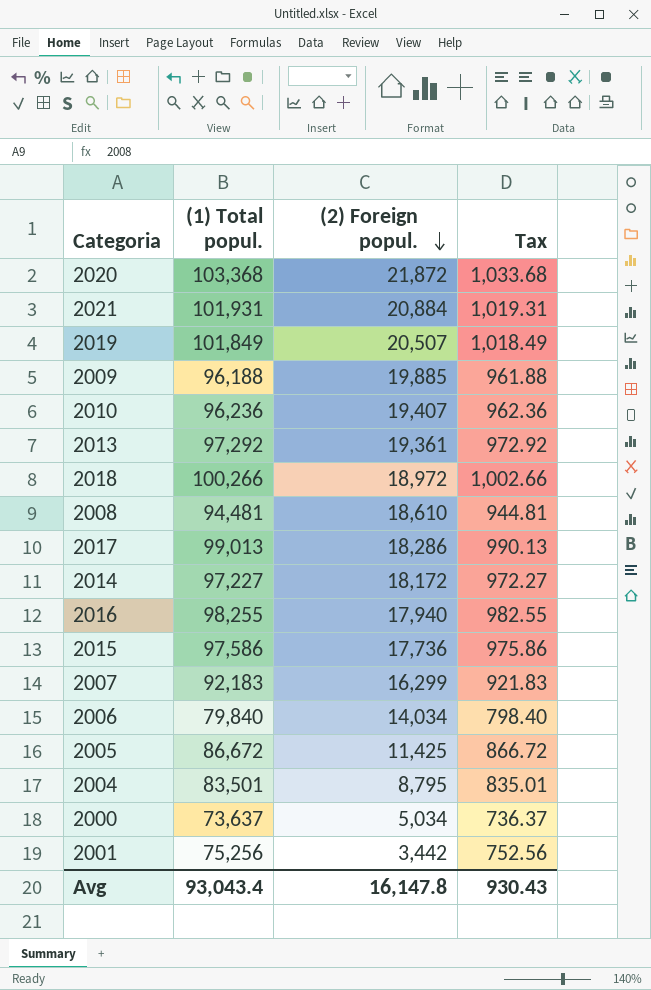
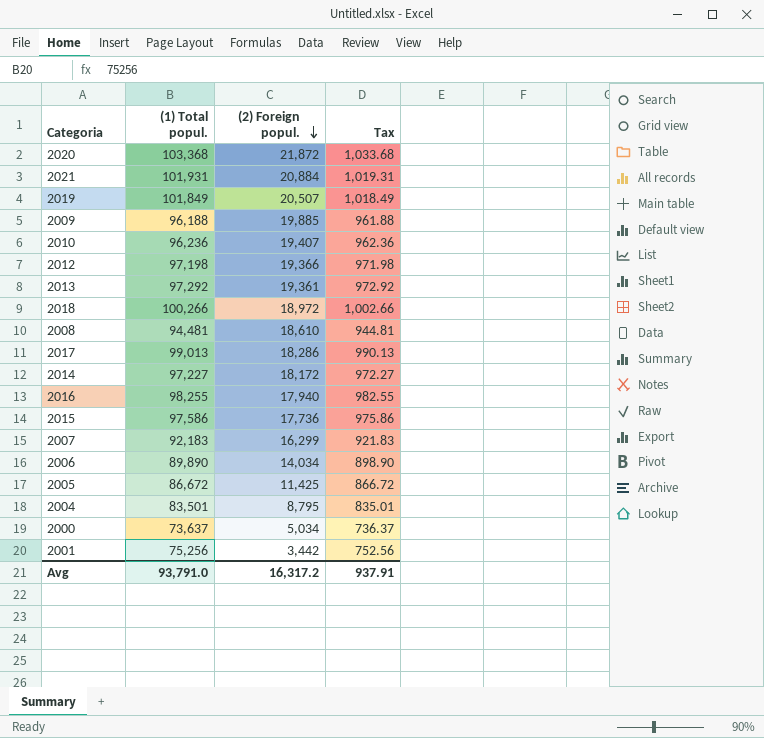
row 2012: none -> 97,198 | 19,366 | 971.98
2006 | (1) Total popul.: 79,840 -> 89,890
2006 | Tax: 798.40 -> 898.90
Avg | (1) Total popul.: 93,043.4 -> 93,791.0
Avg | (2) Foreign popul.: 16,147.8 -> 16,317.2
Avg | Tax: 930.43 -> 937.91

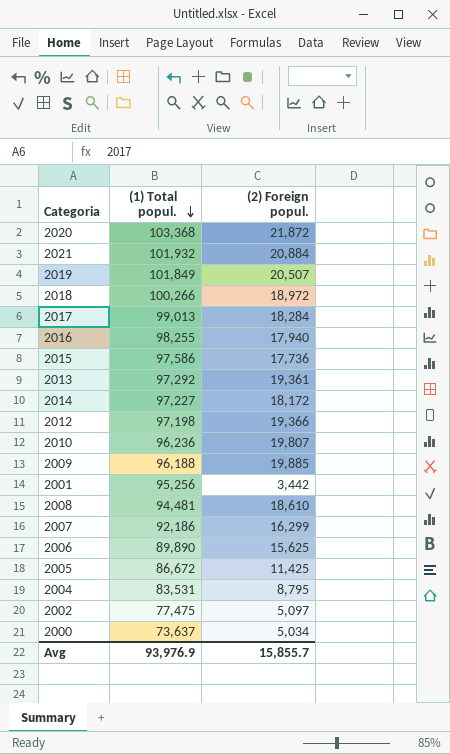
row order: (2) Foreign popul. descending -> (1) Total popul. descending
column Tax | formula: [(1) Total popul.] * 0.01 -> none
2021 | (1) Total popul.: 101,931 -> 101,932
2017 | (2) Foreign popul.: 18,286 -> 18,284
2010 | (2) Foreign popul.: 19,407 -> 19,807
2001 | (1) Total popul.: 75,256 -> 95,256
2007 | (1) Total popul.: 92,183 -> 92,186
2006 | (2) Foreign popul.: 14,034 -> 15,625
2004 | (1) Total popul.: 83,501 -> 83,531
row 2002: none -> 77,475 | 5,097
Avg | (1) Total popul.: 93,791.0 -> 93,976.9
Avg | (2) Foreign popul.: 16,317.2 -> 15,855.7

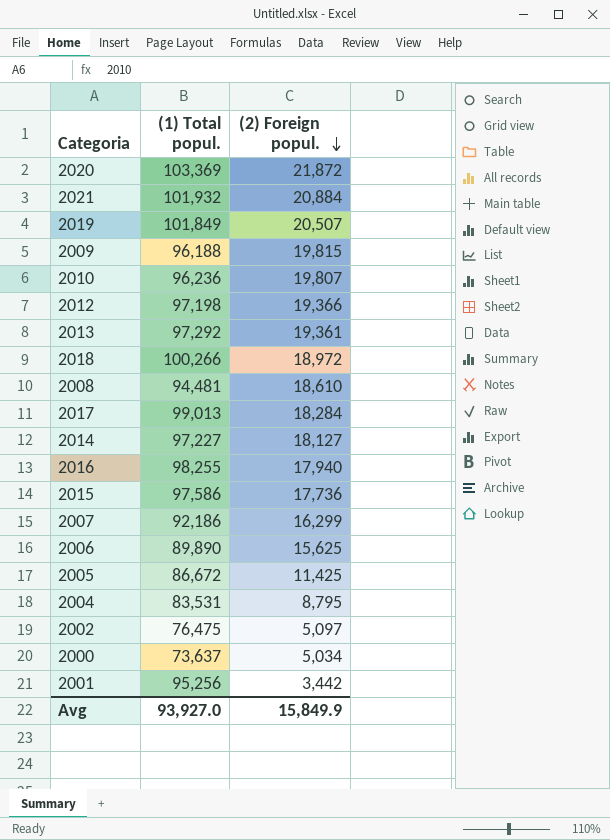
row order: (1) Total popul. descending -> (2) Foreign popul. descending
2020 | (1) Total popul.: 103,368 -> 103,369
2009 | (2) Foreign popul.: 19,885 -> 19,815
2014 | (2) Foreign popul.: 18,172 -> 18,127
2002 | (1) Total popul.: 77,475 -> 76,475
Avg | (1) Total popul.: 93,976.9 -> 93,927.0
Avg | (2) Foreign popul.: 15,855.7 -> 15,849.9

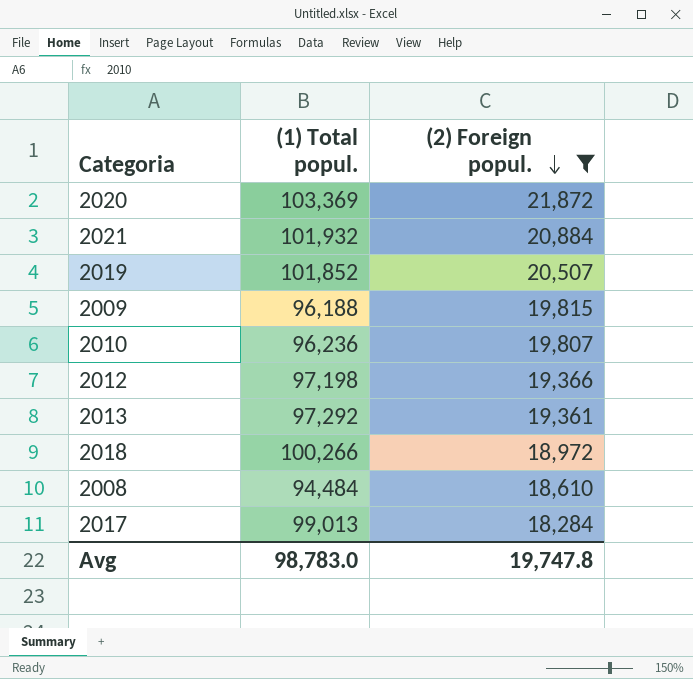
filter: none -> (2) Foreign popul. >= 18,284
2019 | (1) Total popul.: 101,849 -> 101,852
2008 | (1) Total popul.: 94,481 -> 94,484
Avg | (1) Total popul.: 93,927.0 -> 98,783.0
Avg | (2) Foreign popul.: 15,849.9 -> 19,747.8

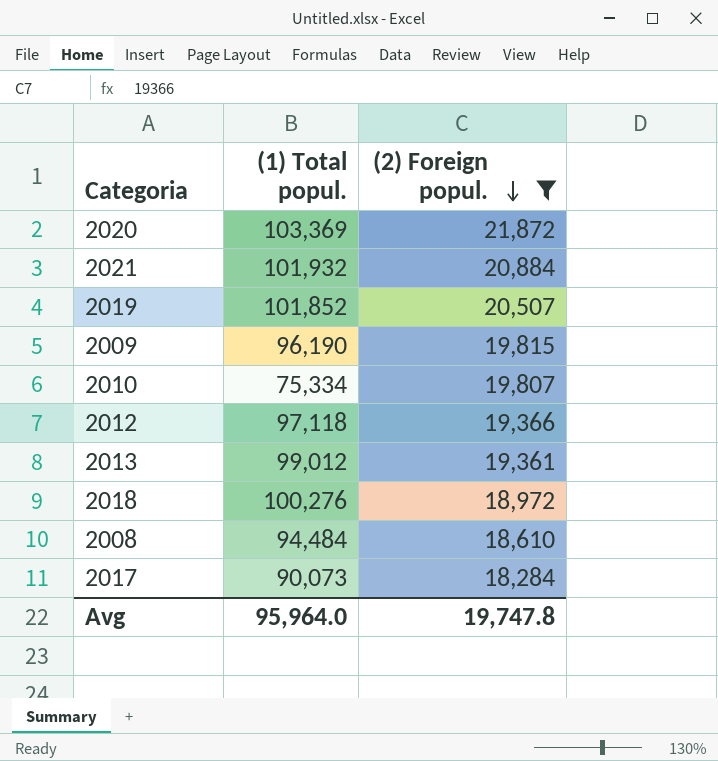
2009 | (1) Total popul.: 96,188 -> 96,190
2010 | (1) Total popul.: 96,236 -> 75,334
2012 | (1) Total popul.: 97,198 -> 97,118
2013 | (1) Total popul.: 97,292 -> 99,012
2018 | (1) Total popul.: 100,266 -> 100,276
2017 | (1) Total popul.: 99,013 -> 90,073
Avg | (1) Total popul.: 98,783.0 -> 95,964.0

